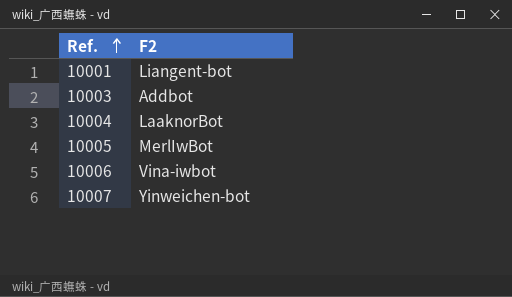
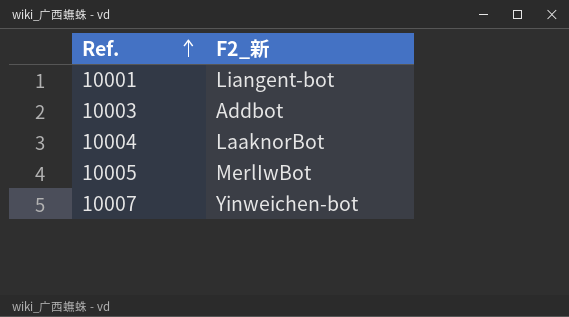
column name: F2 -> F2_新
row 10006: Vina-iwbot -> none

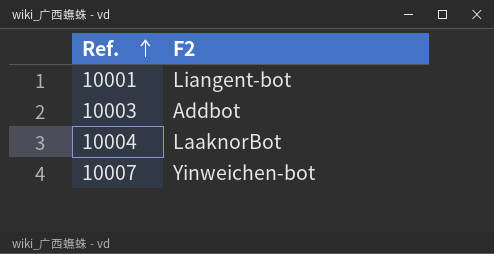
column name: F2_新 -> F2
row 10005: MerlIwBot -> none

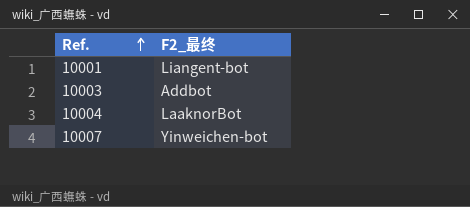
column name: F2 -> F2_最终

